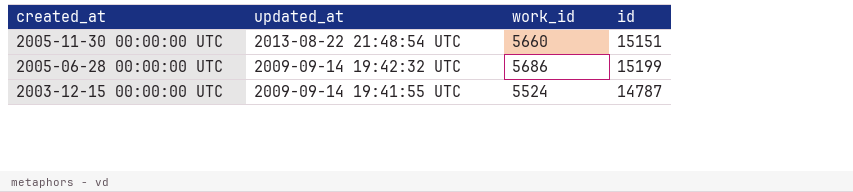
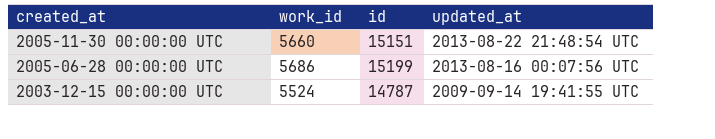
column updated_at | position: 2 -> 4
2005-06-28 00:00:00 UTC | updated_at: 2009-09-14 19:42:32 UTC -> 2013-08-16 00:07:56 UTC

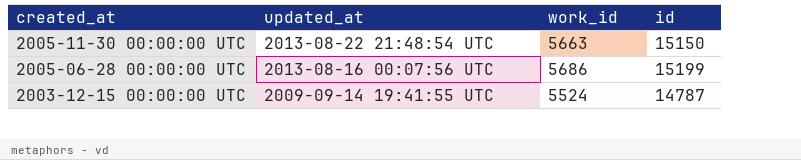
column updated_at | position: 4 -> 2
2005-11-30 00:00:00 UTC | work_id: 5660 -> 5663
2005-11-30 00:00:00 UTC | id: 15151 -> 15150

